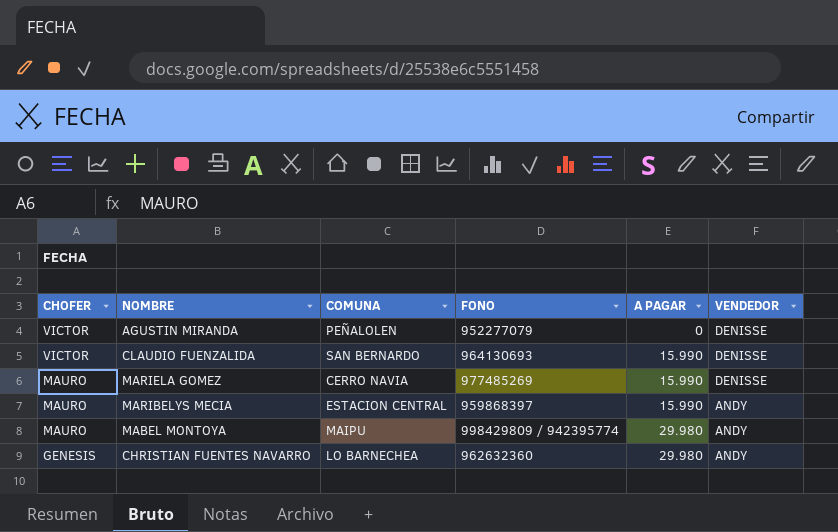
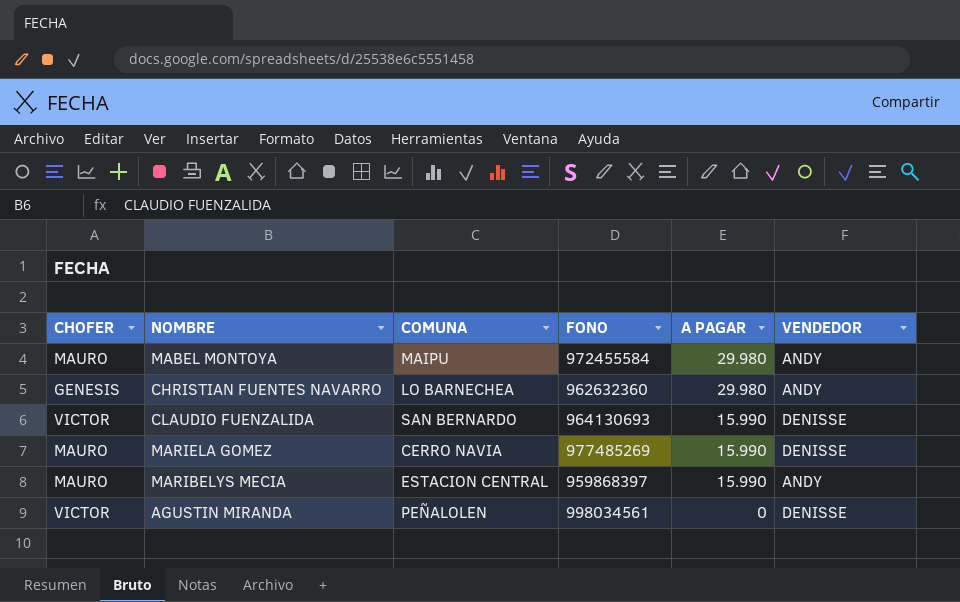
row order: CHOFER descending -> A PAGAR descending
MABEL MONTOYA | FONO: 998429809 / 942395774 -> 972455584
AGUSTIN MIRANDA | FONO: 952277079 -> 998034561

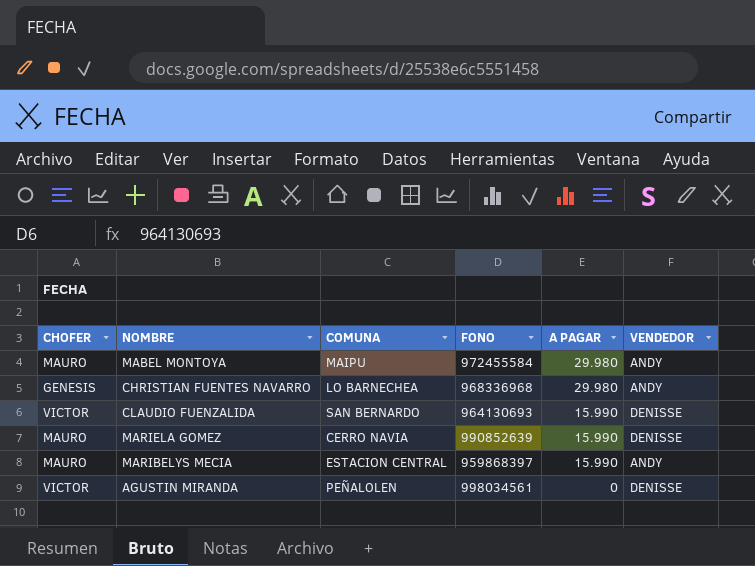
CHRISTIAN FUENTES NAVARRO | FONO: 962632360 -> 968336968
MARIELA GOMEZ | FONO: 977485269 -> 990852639

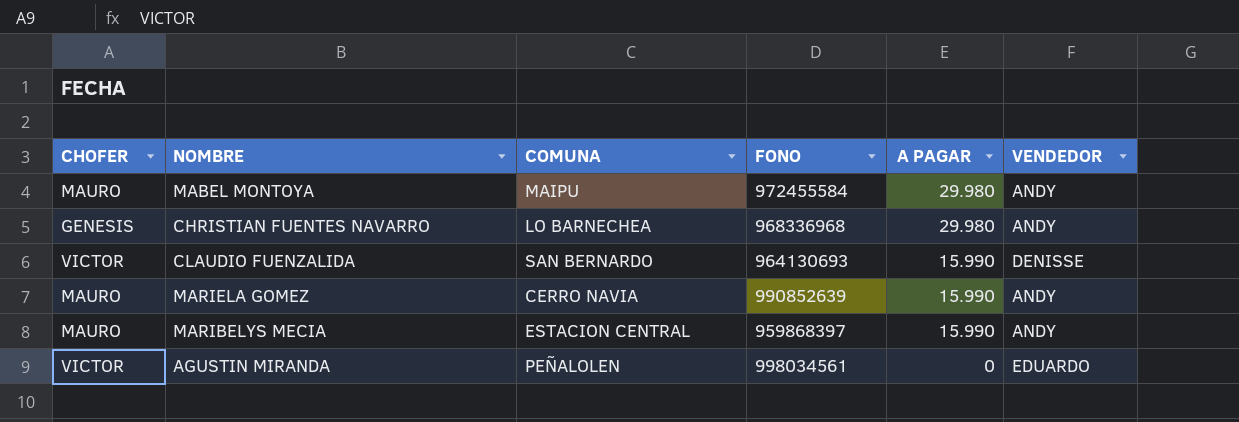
MARIELA GOMEZ | VENDEDOR: DENISSE -> ANDY
AGUSTIN MIRANDA | VENDEDOR: DENISSE -> EDUARDO

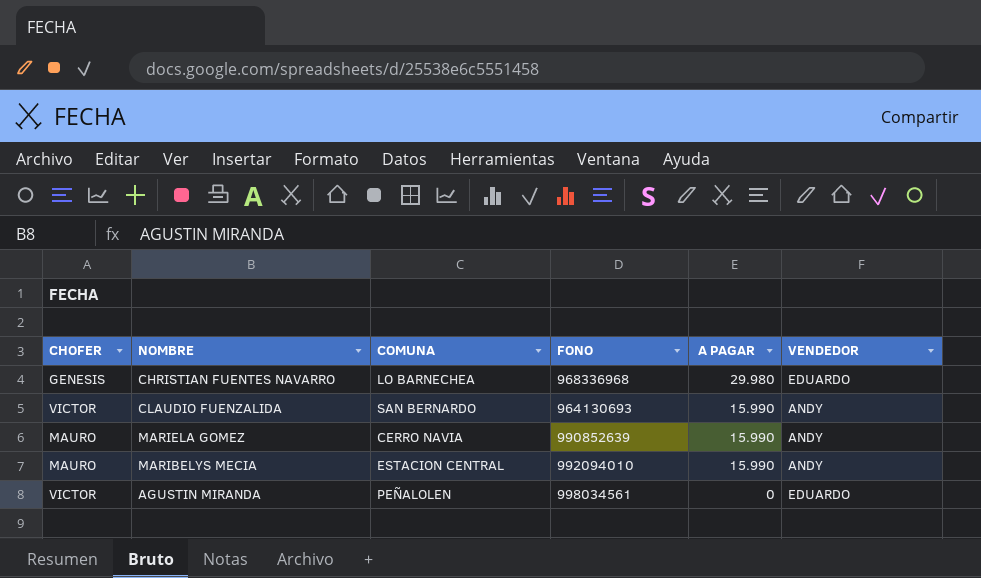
row MABEL MONTOYA: MAURO | MAIPU | 972455584 | 29.980 | ANDY -> none
CHRISTIAN FUENTES NAVARRO | VENDEDOR: ANDY -> EDUARDO
CLAUDIO FUENZALIDA | VENDEDOR: DENISSE -> ANDY
MARIBELYS MECIA | FONO: 959868397 -> 992094010

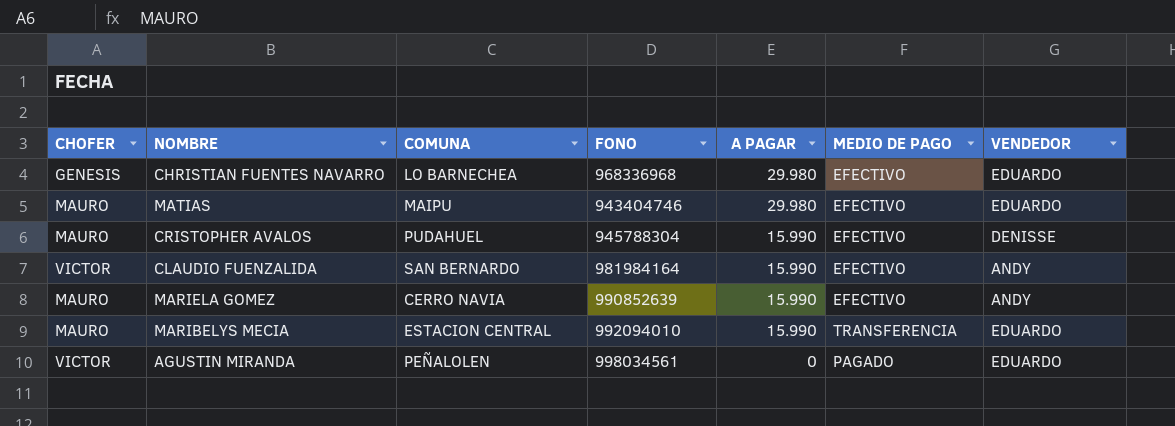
column MEDIO DE PAGO | position: none -> 6
row MATIAS: none -> MAURO | MAIPU | 943404746 | 29.980 | EFECTIVO | EDUARDO
row CRISTOPHER AVALOS: none -> MAURO | PUDAHUEL | 945788304 | 15.990 | EFECTIVO | DENISSE
CLAUDIO FUENZALIDA | FONO: 964130693 -> 981984164
MARIBELYS MECIA | VENDEDOR: ANDY -> EDUARDO

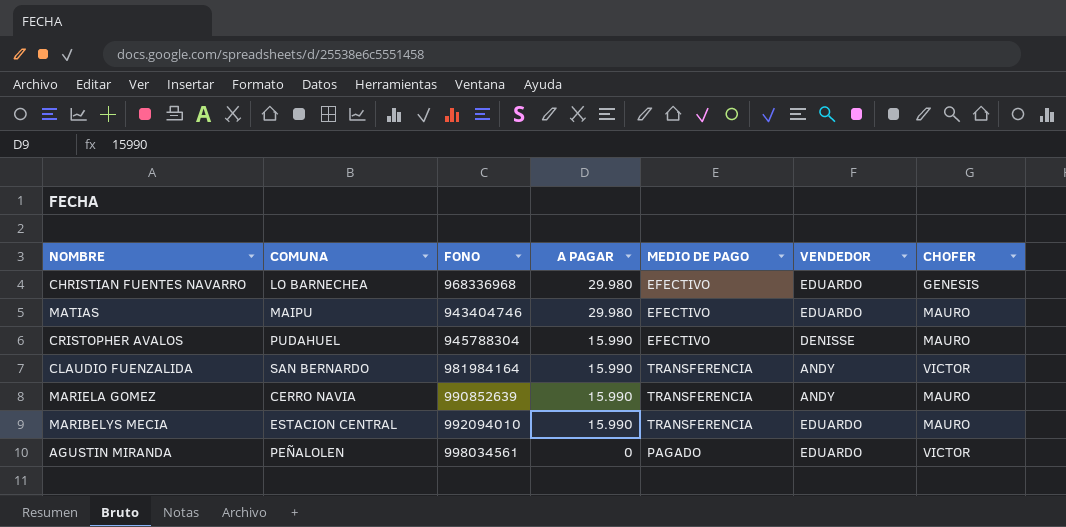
column CHOFER | position: 1 -> 7
CLAUDIO FUENZALIDA | MEDIO DE PAGO: EFECTIVO -> TRANSFERENCIA
MARIELA GOMEZ | MEDIO DE PAGO: EFECTIVO -> TRANSFERENCIA

